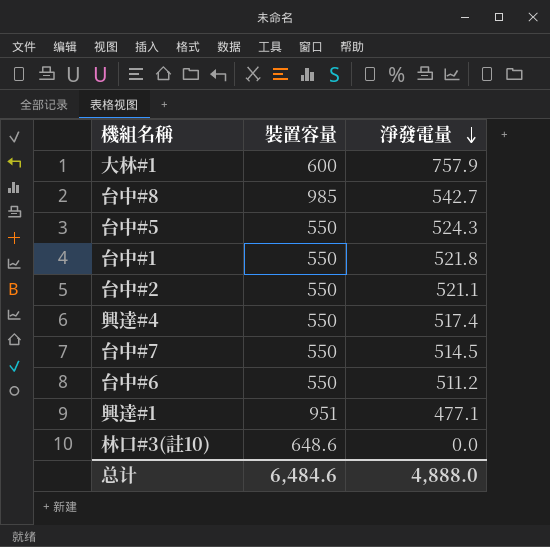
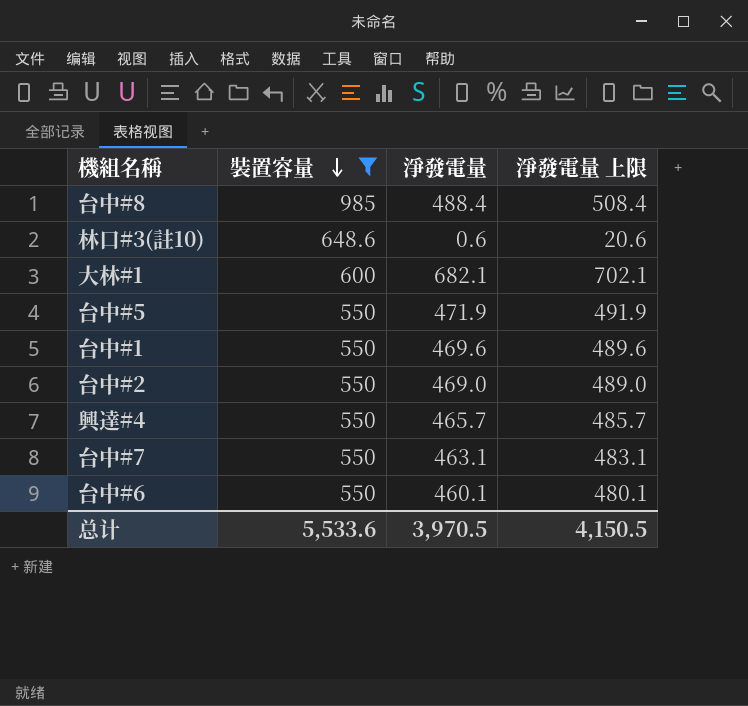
filter: none -> 裝置容量 != 951
row order: 淨發電量 descending -> 裝置容量 descending
column 淨發電量 上限 | formula: none -> [淨發電量] + 20
台中#8 | 淨發電量: 542.7 -> 488.4
林口#3(註10) | 淨發電量: 0.0 -> 0.6
大林#1 | 淨發電量: 757.9 -> 682.1
台中#5 | 淨發電量: 524.3 -> 471.9
台中#1 | 淨發電量: 521.8 -> 469.6
台中#2 | 淨發電量: 521.1 -> 469.0
興達#4 | 淨發電量: 517.4 -> 465.7
台中#7 | 淨發電量: 514.5 -> 463.1
台中#6 | 淨發電量: 511.2 -> 460.1
总计 | 裝置容量: 6,484.6 -> 5,533.6
总计 | 淨發電量: 4,888.0 -> 3,970.5

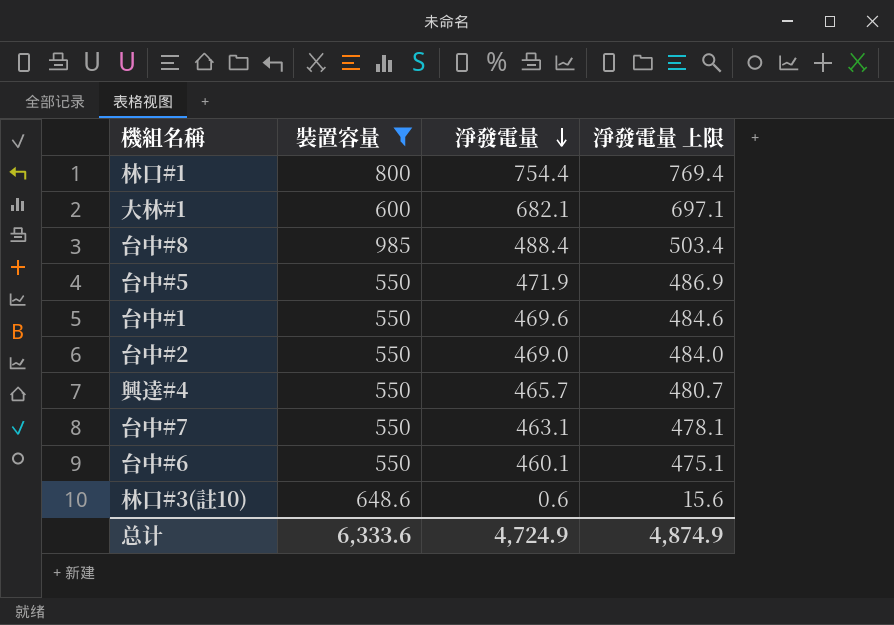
row order: 裝置容量 descending -> 淨發電量 descending
column 淨發電量 上限 | formula: [淨發電量] + 20 -> [淨發電量] + 15
row 林口#1: none -> 800 | 754.4 | 769.4
总计 | 裝置容量: 5,533.6 -> 6,333.6
总计 | 淨發電量: 3,970.5 -> 4,724.9
总计 | 淨發電量 上限: 4,150.5 -> 4,874.9

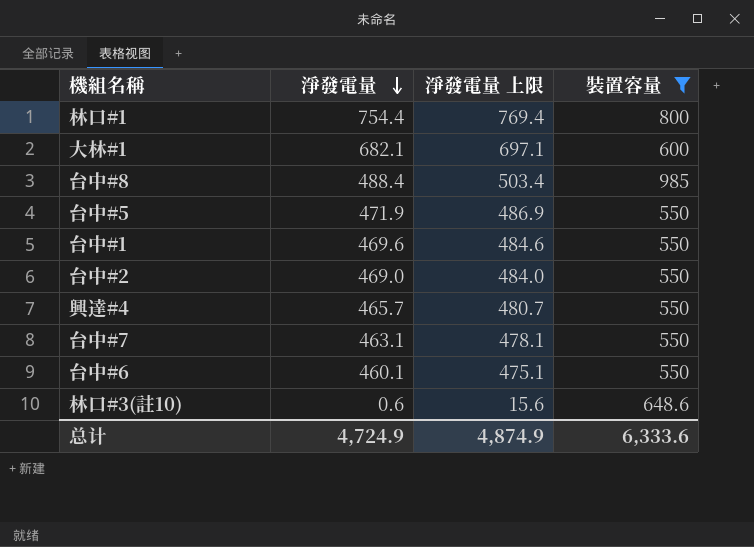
column 裝置容量 | position: 2 -> 4

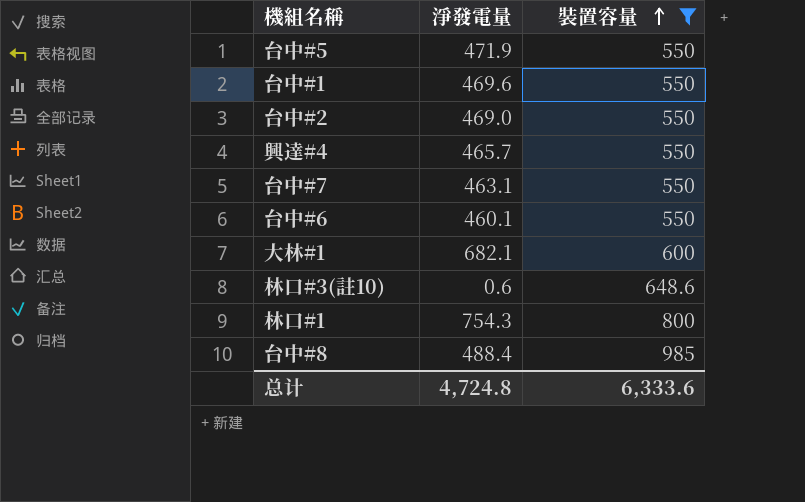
row order: 淨發電量 descending -> 裝置容量 ascending
column 淨發電量 上限 | formula: [淨發電量] + 15 -> none
林口#1 | 淨發電量: 754.4 -> 754.3
总计 | 淨發電量: 4,724.9 -> 4,724.8

